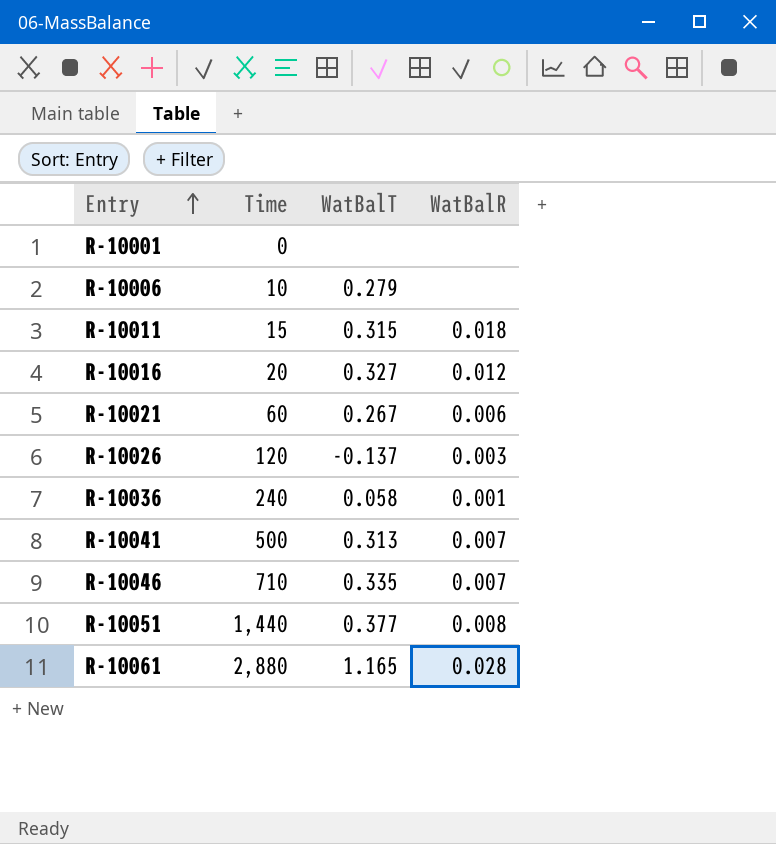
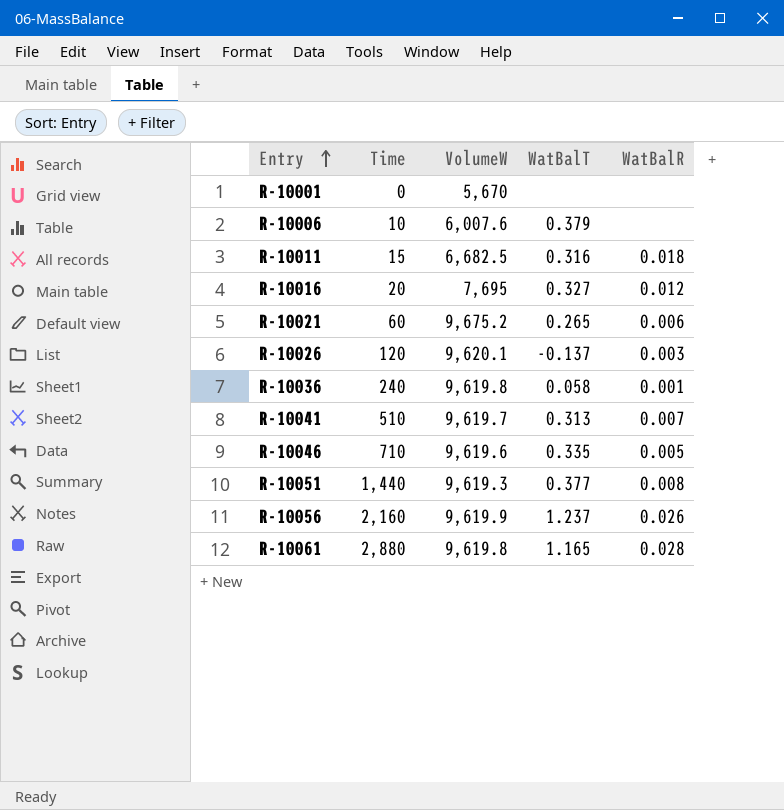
column VolumeW | position: none -> 3
R-10006 | WatBalT: 0.279 -> 0.379
R-10011 | WatBalT: 0.315 -> 0.316
R-10021 | WatBalT: 0.267 -> 0.265
R-10041 | Time: 500 -> 510
R-10046 | WatBalR: 0.007 -> 0.005
row R-10056: none -> 2,160 | 9,619.9 | 1.237 | 0.026

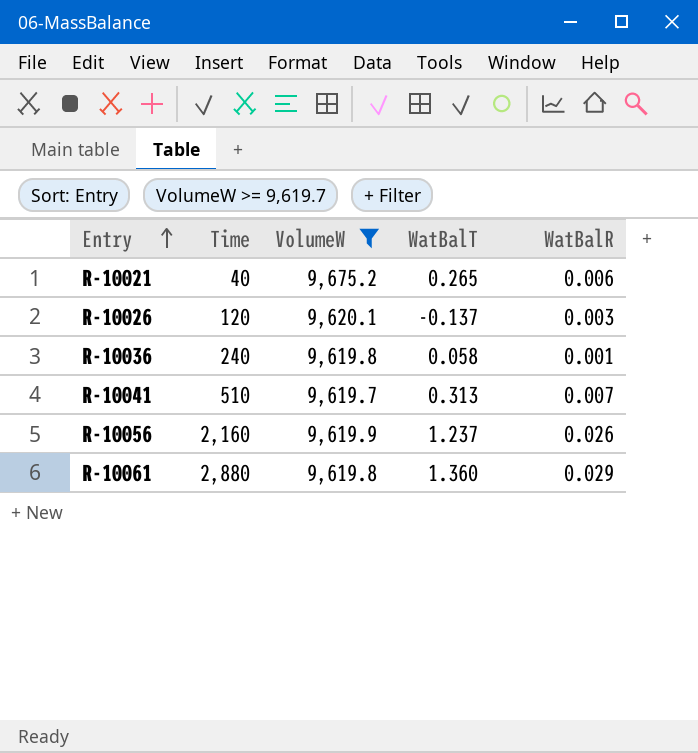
filter: none -> VolumeW >= 9,619.7
R-10021 | Time: 60 -> 40
R-10061 | WatBalT: 1.165 -> 1.360
R-10061 | WatBalR: 0.028 -> 0.029

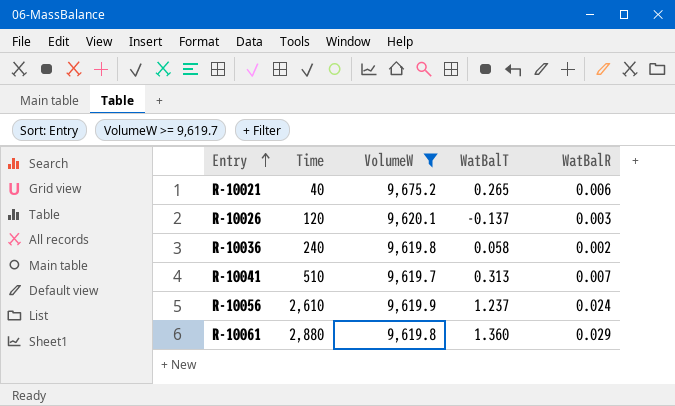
R-10036 | WatBalR: 0.001 -> 0.002
R-10056 | Time: 2,160 -> 2,610
R-10056 | WatBalR: 0.026 -> 0.024

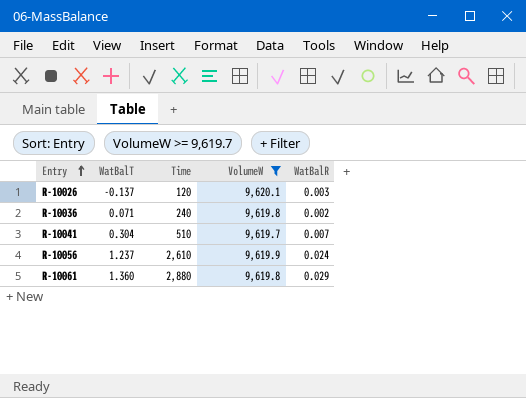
column WatBalT | position: 4 -> 2
row R-10021: 40 | 9,675.2 | 0.265 | 0.006 -> none
R-10036 | WatBalT: 0.058 -> 0.071
R-10041 | WatBalT: 0.313 -> 0.304

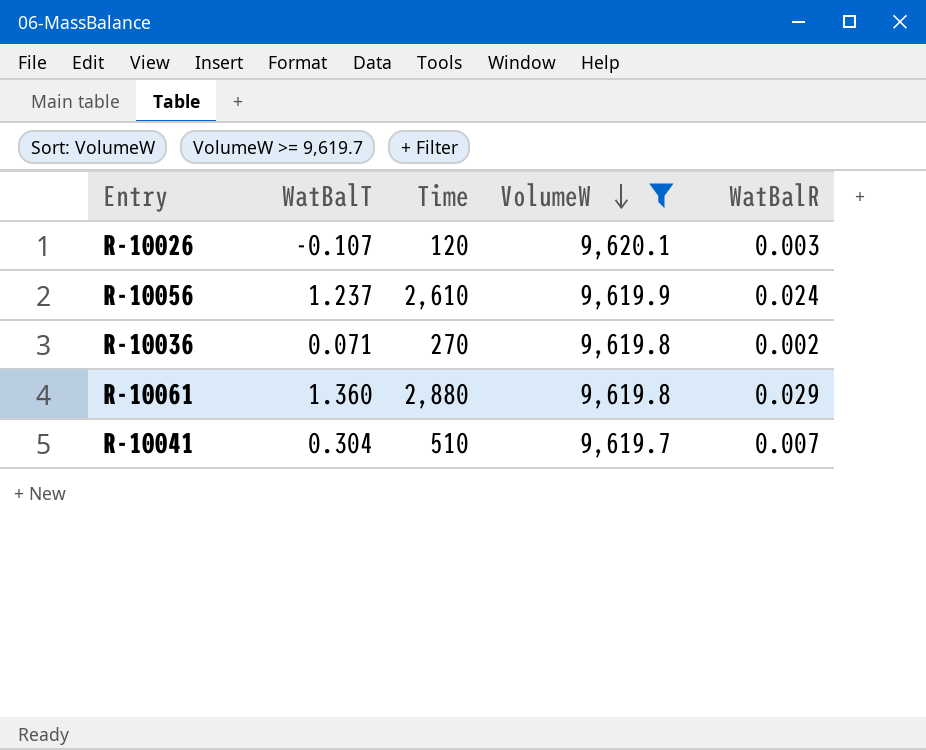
row order: Entry ascending -> VolumeW descending
R-10026 | WatBalT: -0.137 -> -0.107
R-10036 | Time: 240 -> 270

